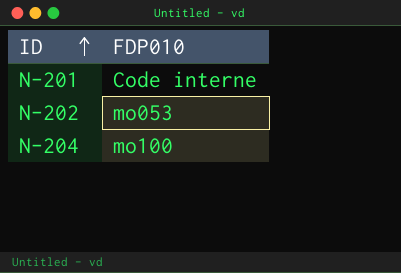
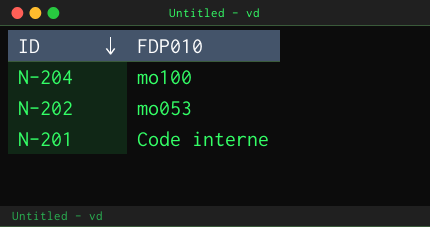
row order: ID ascending -> ID descending

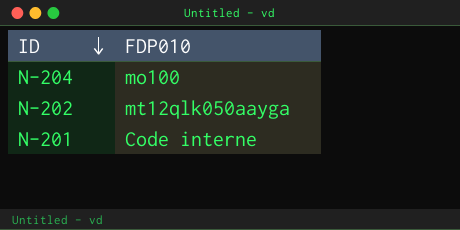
N-202 | FDP010: mo053 -> mt12qlk050aayga

